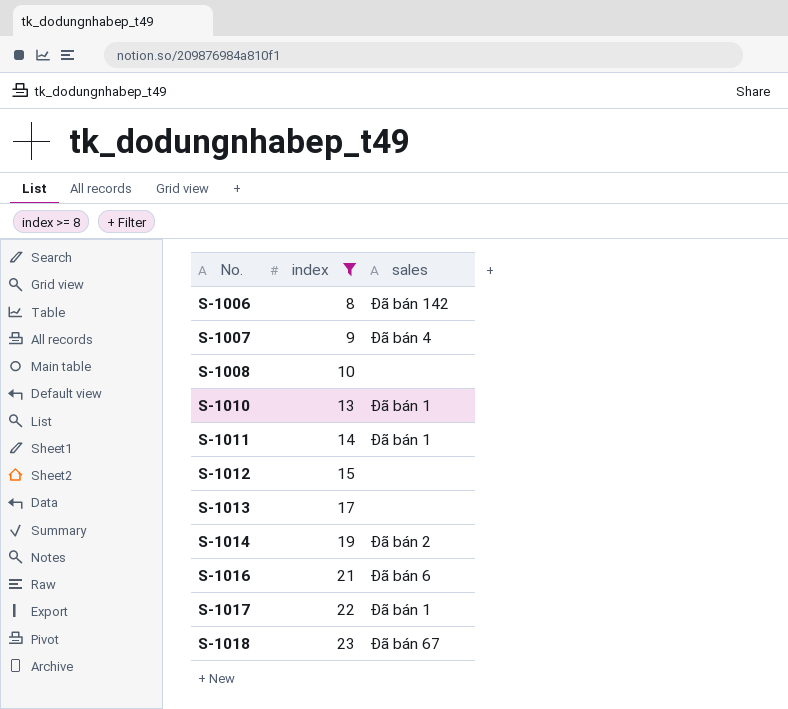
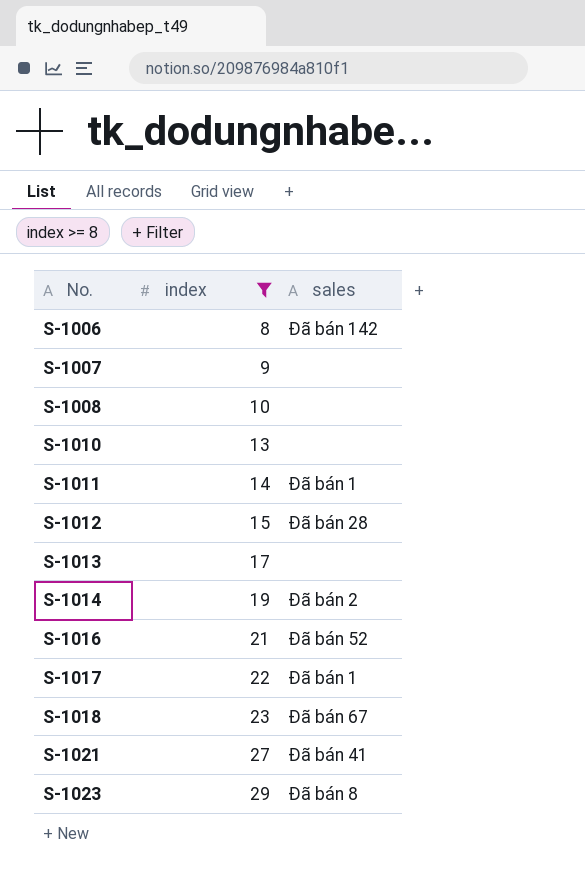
S-1007 | sales: Đã bán 4 -> none
S-1010 | sales: Đã bán 1 -> none
S-1012 | sales: none -> Đã bán 28
S-1016 | sales: Đã bán 6 -> Đã bán 52
row S-1021: none -> 27 | Đã bán 41
row S-1023: none -> 29 | Đã bán 8

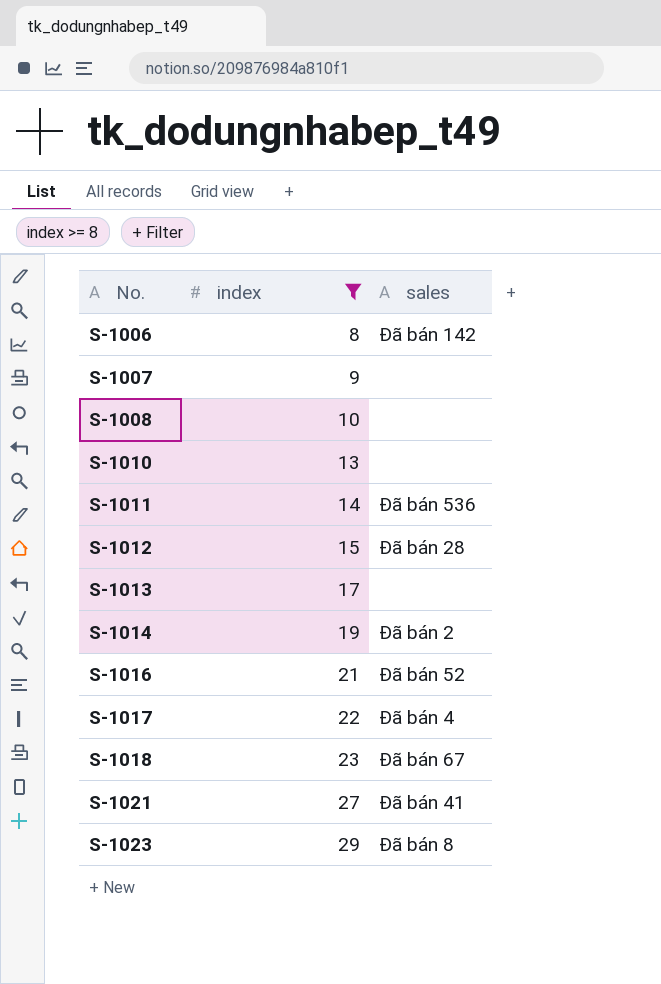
S-1011 | sales: Đã bán 1 -> Đã bán 536
S-1017 | sales: Đã bán 1 -> Đã bán 4

